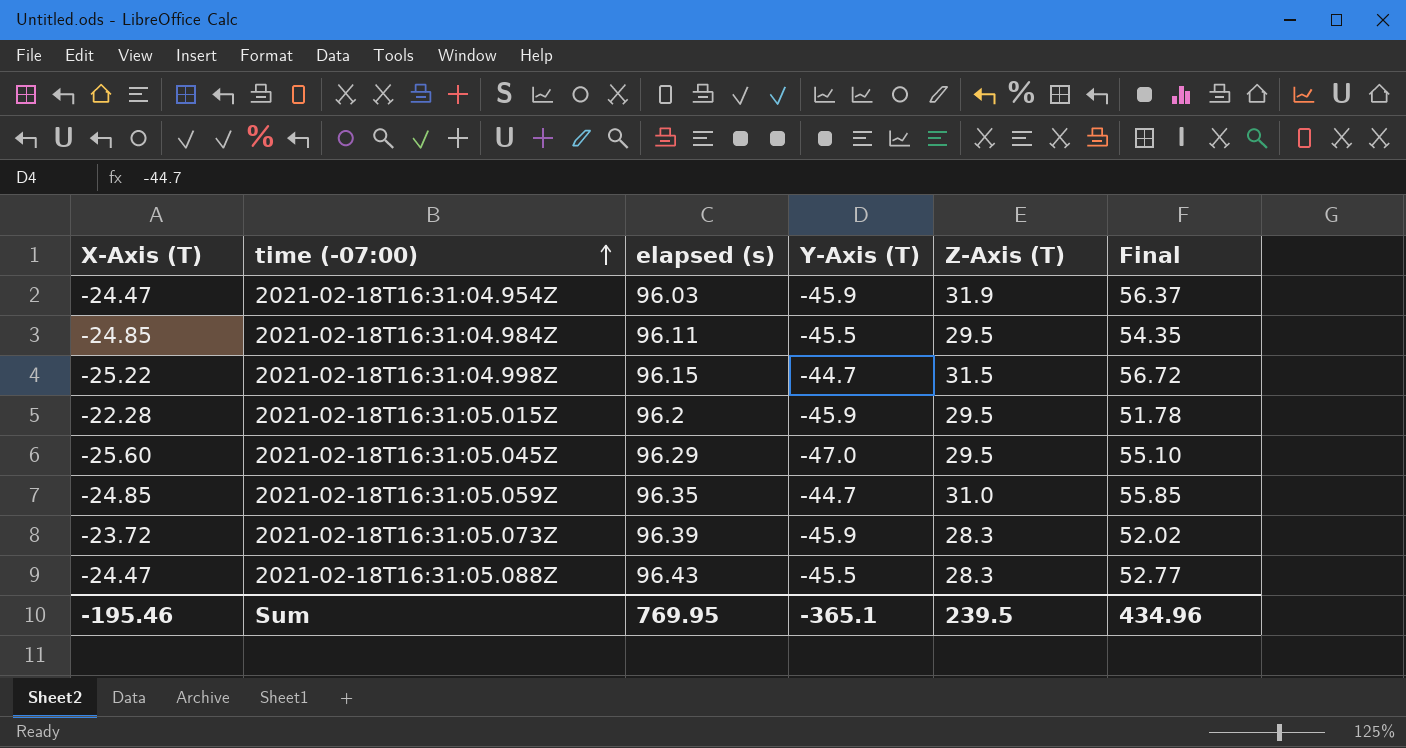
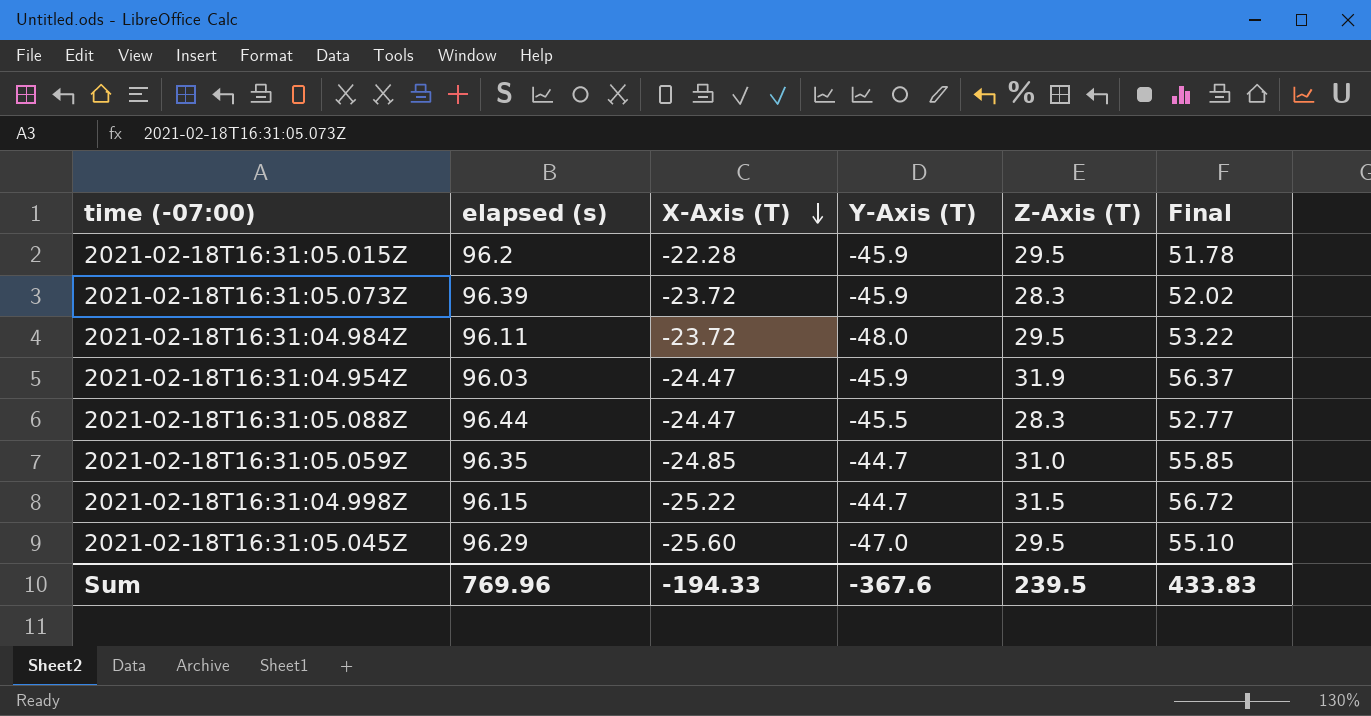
row order: time (-07:00) ascending -> X-Axis (T) descending
column X-Axis (T) | position: 1 -> 3
2021-02-18T16:31:04.984Z | X-Axis (T): -24.85 -> -23.72
2021-02-18T16:31:04.984Z | Y-Axis (T): -45.5 -> -48.0
2021-02-18T16:31:04.984Z | Final: 54.35 -> 53.22
2021-02-18T16:31:05.088Z | elapsed (s): 96.43 -> 96.44
Sum | elapsed (s): 769.95 -> 769.96
Sum | X-Axis (T): -195.46 -> -194.33
Sum | Y-Axis (T): -365.1 -> -367.6
Sum | Final: 434.96 -> 433.83

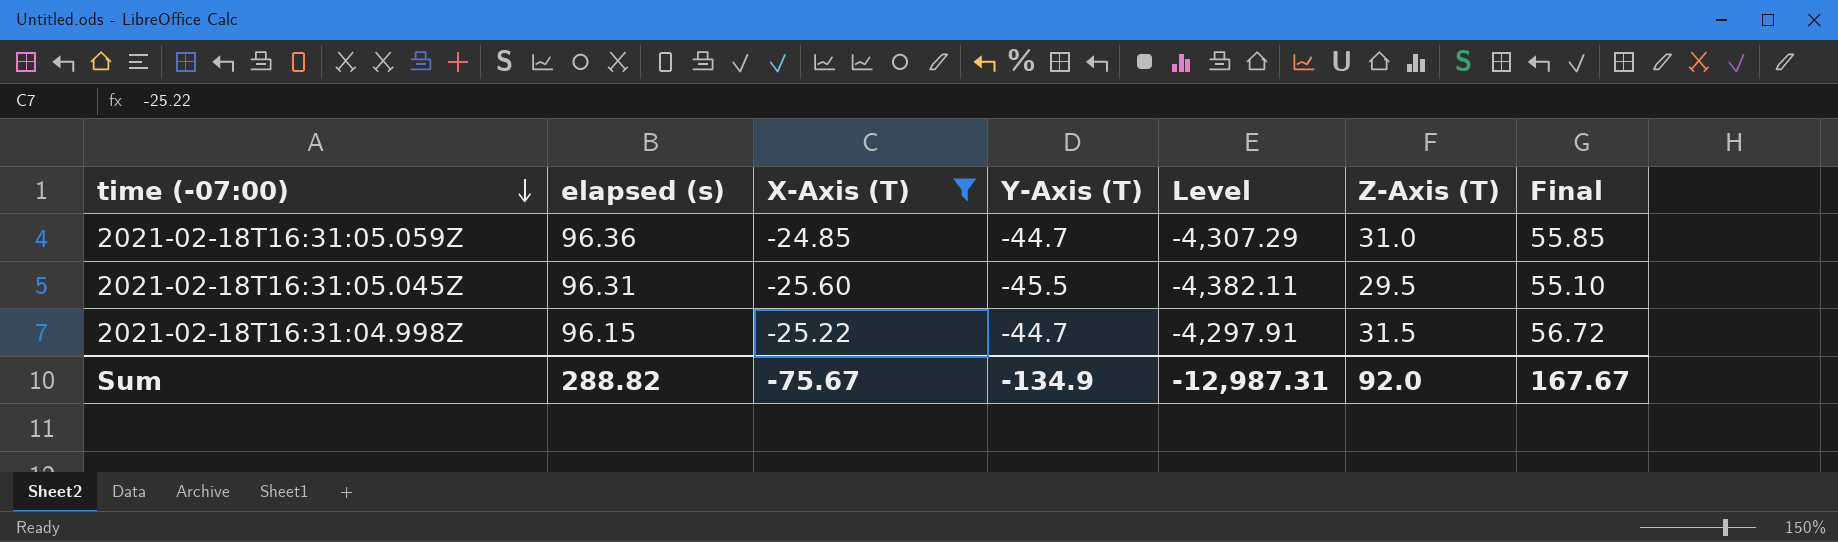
filter: none -> X-Axis (T) <= -24.85
row order: X-Axis (T) descending -> time (-07:00) descending
column Level | formula: none -> [elapsed (s)] * [Y-Axis (T)]
2021-02-18T16:31:05.059Z | elapsed (s): 96.35 -> 96.36
2021-02-18T16:31:05.045Z | elapsed (s): 96.29 -> 96.31
2021-02-18T16:31:05.045Z | Y-Axis (T): -47.0 -> -45.5
Sum | elapsed (s): 769.96 -> 288.82
Sum | X-Axis (T): -194.33 -> -75.67
Sum | Y-Axis (T): -367.6 -> -134.9
Sum | Z-Axis (T): 239.5 -> 92.0
Sum | Final: 433.83 -> 167.67

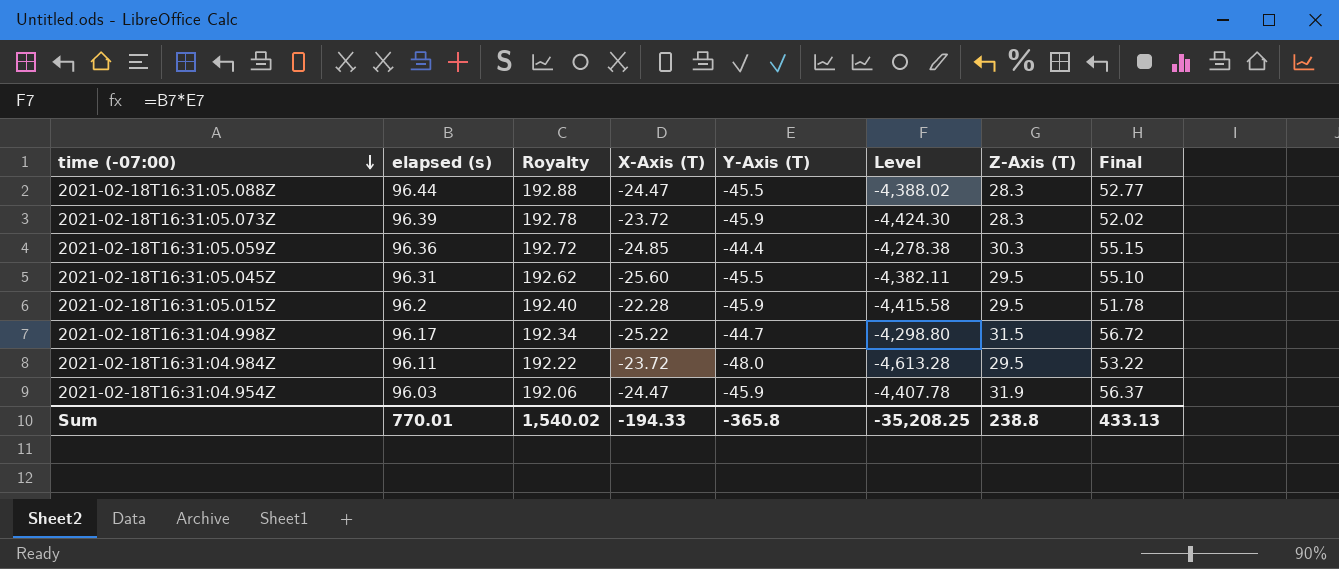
filter: X-Axis (T) <= -24.85 -> none
column Royalty | formula: none -> [elapsed (s)] * 2
2021-02-18T16:31:05.059Z | Y-Axis (T): -44.7 -> -44.4
2021-02-18T16:31:05.059Z | Level: -4,307.29 -> -4,278.38
2021-02-18T16:31:05.059Z | Z-Axis (T): 31.0 -> 30.3
2021-02-18T16:31:05.059Z | Final: 55.85 -> 55.15
2021-02-18T16:31:04.998Z | elapsed (s): 96.15 -> 96.17
2021-02-18T16:31:04.998Z | Level: -4,297.91 -> -4,298.80
Sum | elapsed (s): 288.82 -> 770.01
Sum | X-Axis (T): -75.67 -> -194.33
Sum | Y-Axis (T): -134.9 -> -365.8
Sum | Level: -12,987.31 -> -35,208.25
Sum | Z-Axis (T): 92.0 -> 238.8
Sum | Final: 167.67 -> 433.13

